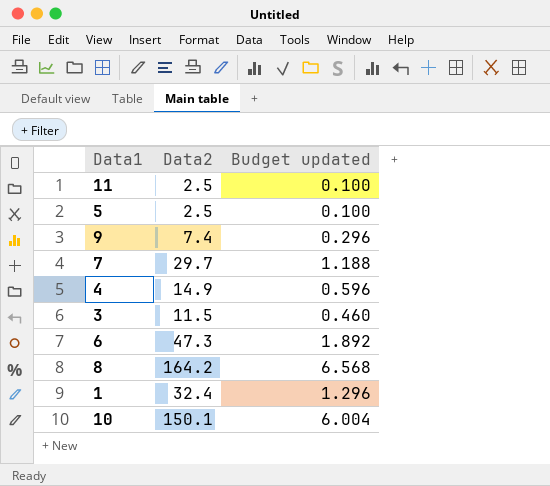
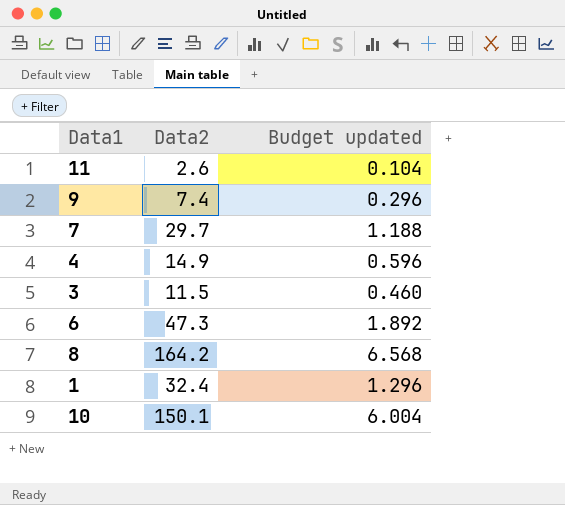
row 5: 2.5 | 0.100 -> none
11 | Data2: 2.5 -> 2.6
11 | Budget updated: 0.100 -> 0.104

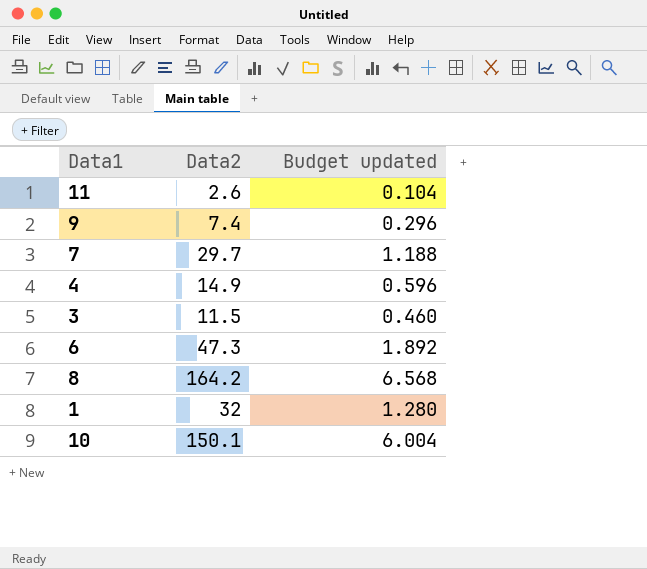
1 | Data2: 32.4 -> 32
1 | Budget updated: 1.296 -> 1.280

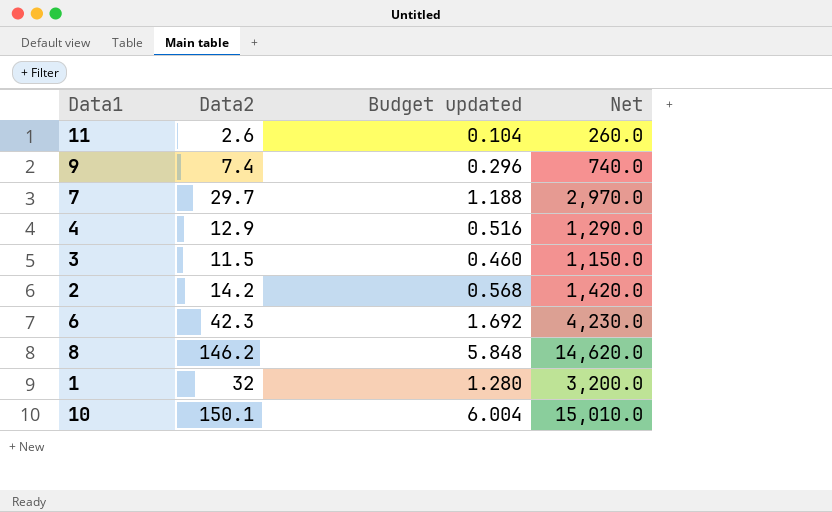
column Net | formula: none -> [Data2] * 100
4 | Data2: 14.9 -> 12.9
4 | Budget updated: 0.596 -> 0.516
row 2: none -> 14.2 | 0.568 | 1,420.0
6 | Data2: 47.3 -> 42.3
6 | Budget updated: 1.892 -> 1.692
8 | Data2: 164.2 -> 146.2
8 | Budget updated: 6.568 -> 5.848

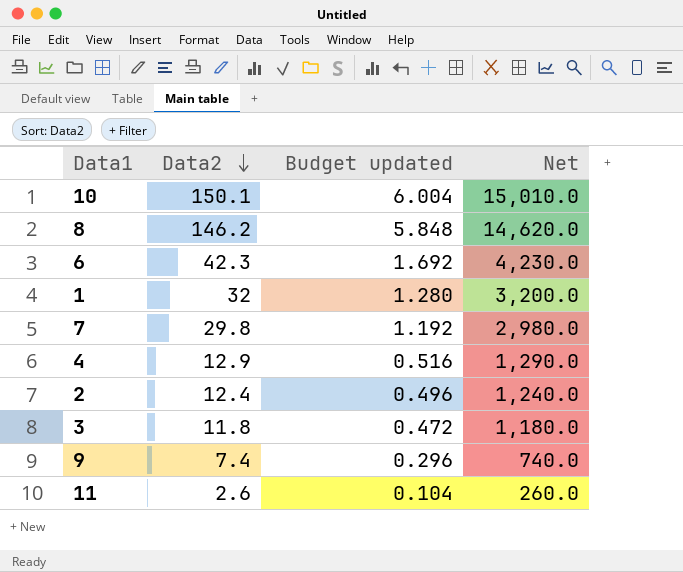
row order: none -> Data2 descending
7 | Data2: 29.7 -> 29.8
7 | Budget updated: 1.188 -> 1.192
7 | Net: 2,970.0 -> 2,980.0
2 | Data2: 14.2 -> 12.4
2 | Budget updated: 0.568 -> 0.496
2 | Net: 1,420.0 -> 1,240.0
3 | Data2: 11.5 -> 11.8
3 | Budget updated: 0.460 -> 0.472
3 | Net: 1,150.0 -> 1,180.0

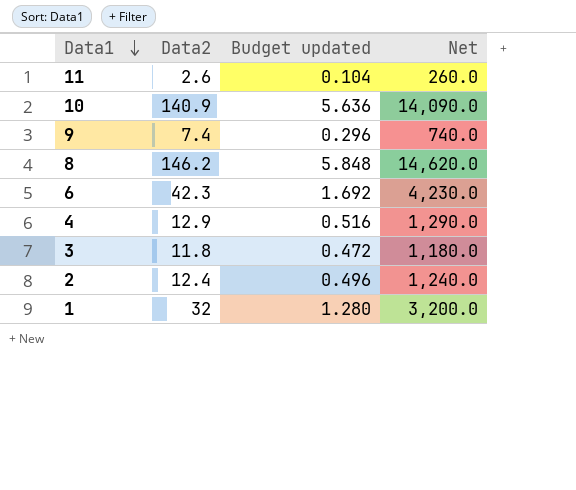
row order: Data2 descending -> Data1 descending
row 7: 29.8 | 1.192 | 2,980.0 -> none
10 | Data2: 150.1 -> 140.9
10 | Budget updated: 6.004 -> 5.636
10 | Net: 15,010.0 -> 14,090.0

